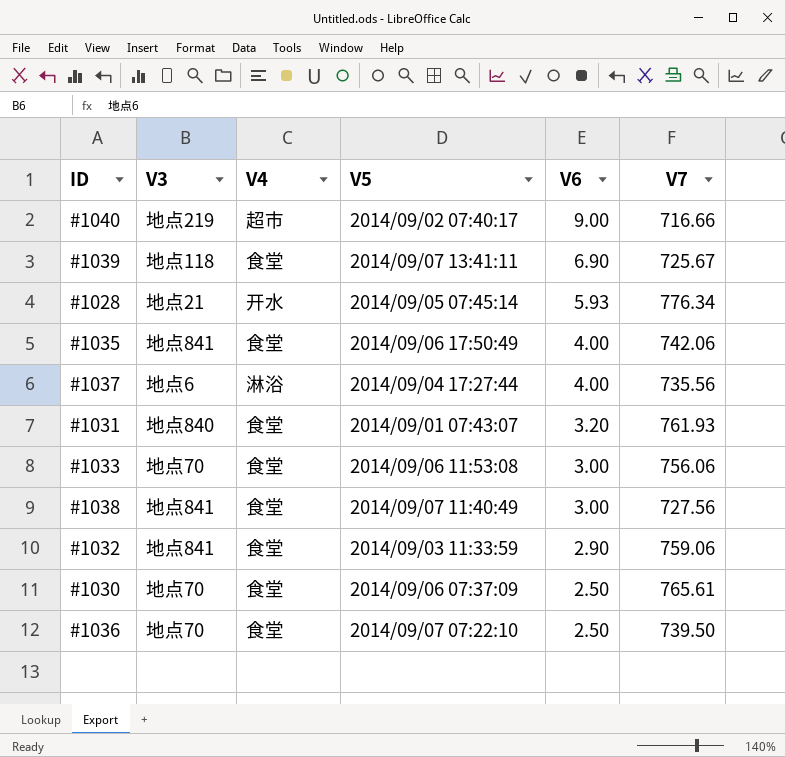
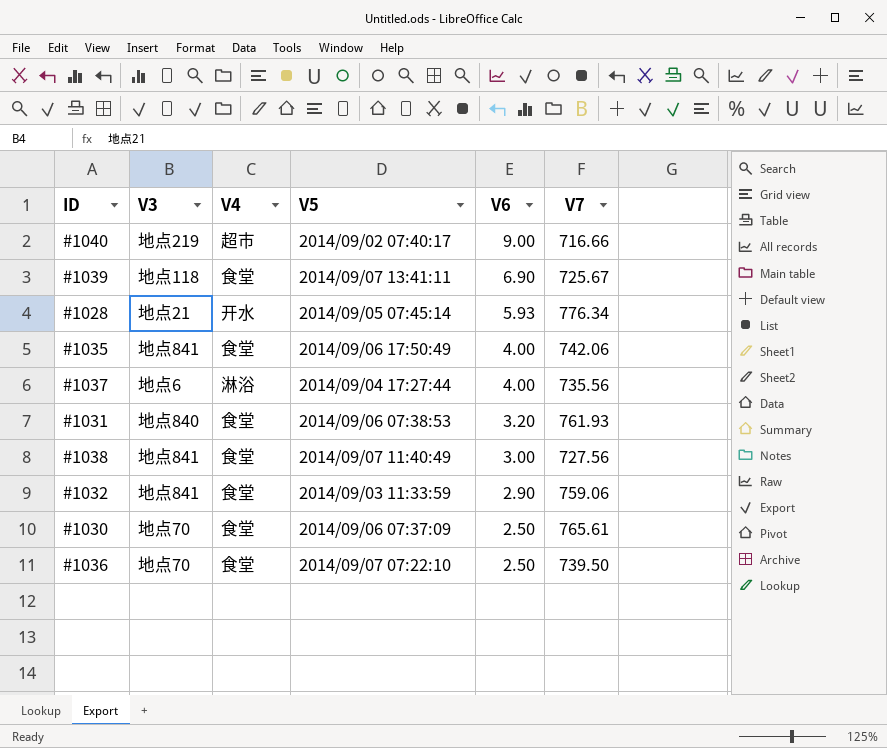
row #1033: 地点70 | 食堂 | 2014/09/06 11:53:08 | 3.00 | 756.06 -> none
#1031 | V5: 2014/09/01 07:43:07 -> 2014/09/06 07:38:53

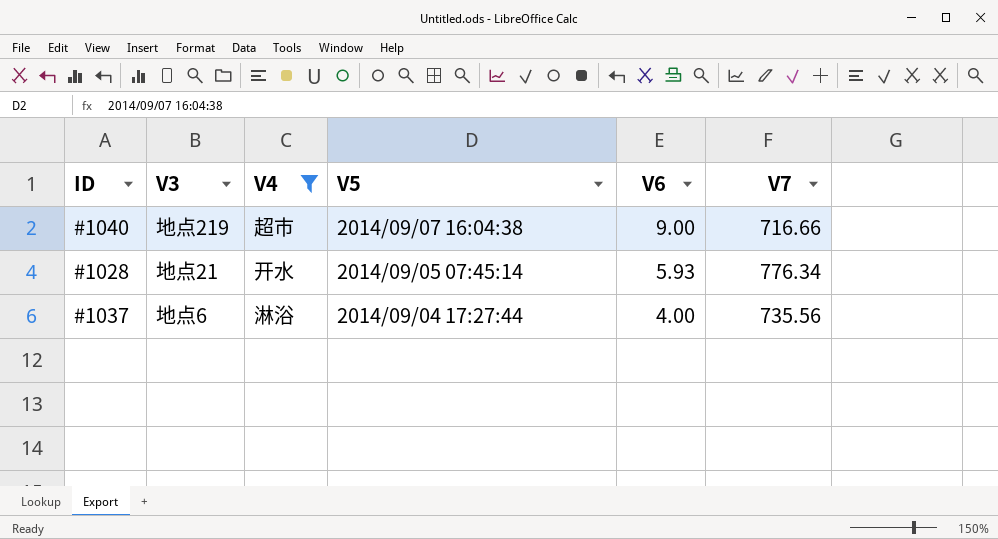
filter: none -> V4 != 食堂
#1040 | V5: 2014/09/02 07:40:17 -> 2014/09/07 16:04:38

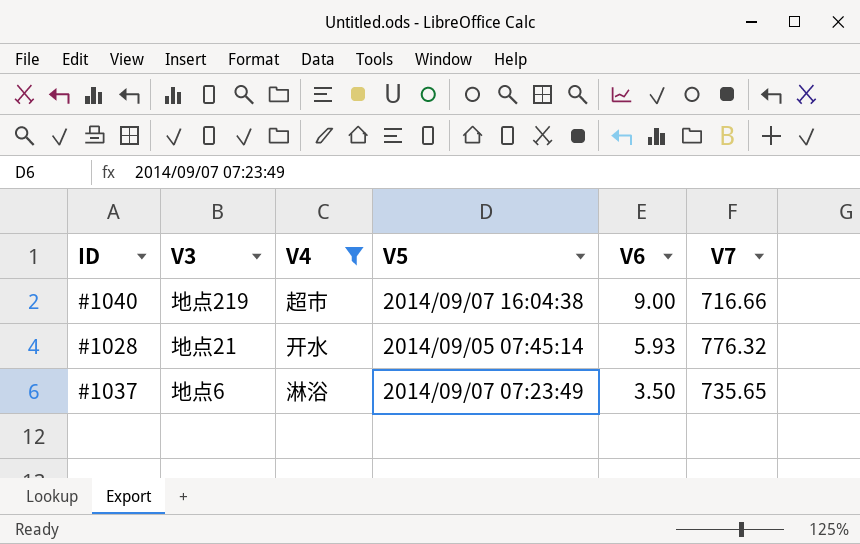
#1028 | V7: 776.34 -> 776.32
#1037 | V5: 2014/09/04 17:27:44 -> 2014/09/07 07:23:49
#1037 | V6: 4.00 -> 3.50
#1037 | V7: 735.56 -> 735.65

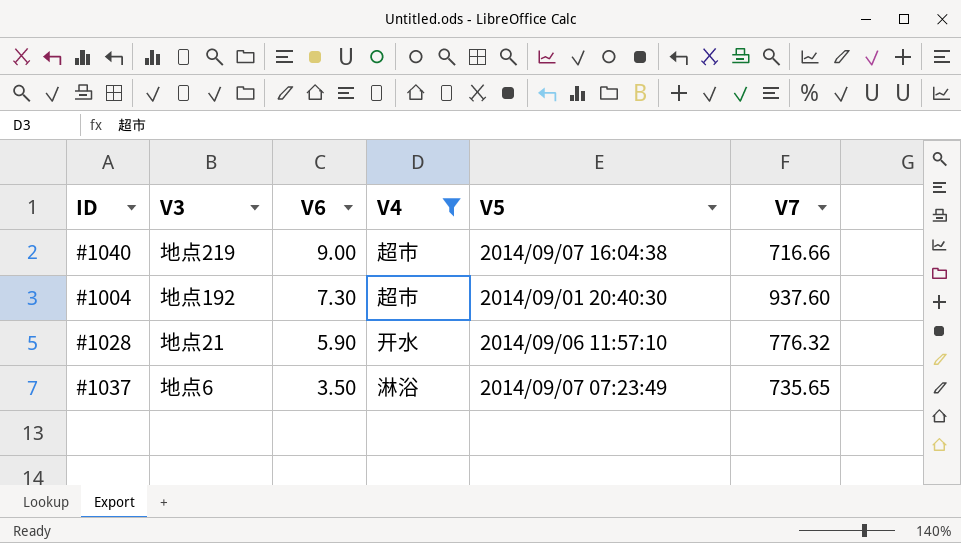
column V6 | position: 5 -> 3
row #1004: none -> 地点192 | 7.30 | 超市 | 2014/09/01 20:40:30 | 937.60
#1028 | V6: 5.93 -> 5.90
#1028 | V5: 2014/09/05 07:45:14 -> 2014/09/06 11:57:10

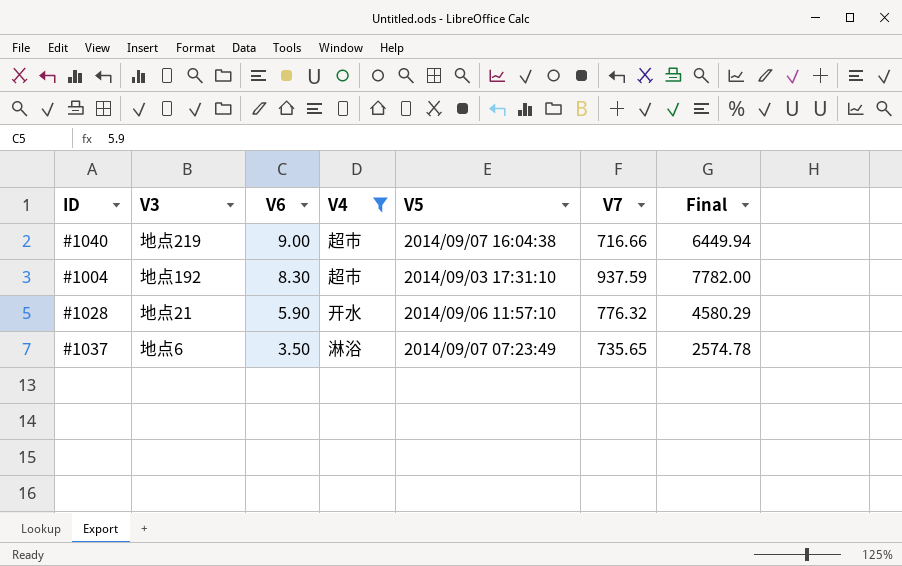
column Final | formula: none -> [V6] * [V7]
#1004 | V6: 7.30 -> 8.30
#1004 | V5: 2014/09/01 20:40:30 -> 2014/09/03 17:31:10
#1004 | V7: 937.60 -> 937.59

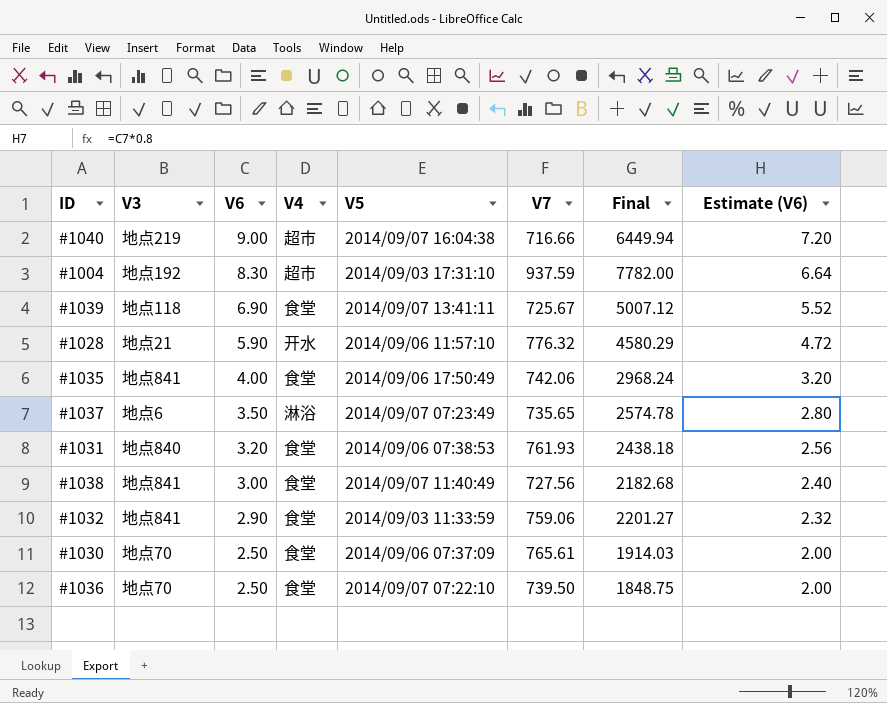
filter: V4 != 食堂 -> none
column Estimate (V6) | formula: none -> [V6] * 0.8

